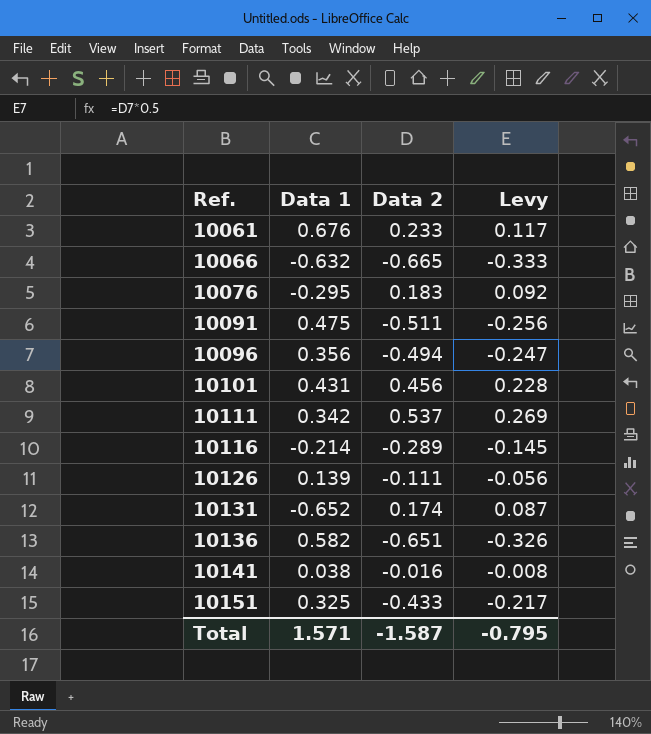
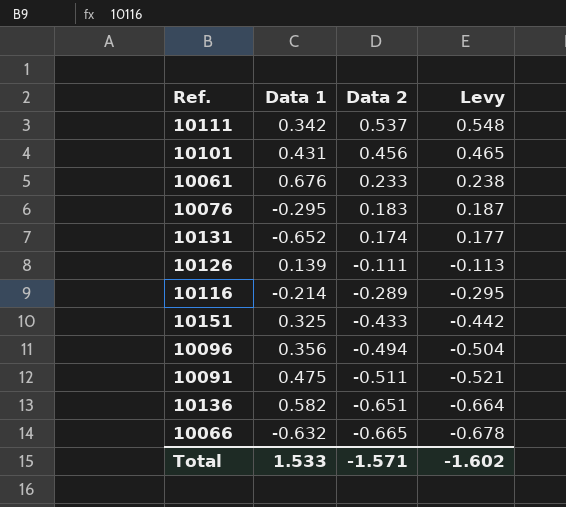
row order: Ref. ascending -> Data 2 descending
column Levy | formula: [Data 2] * 0.5 -> [Data 2] * 1.02
row 10141: 0.038 | -0.016 | -0.008 -> none
Total | Data 1: 1.571 -> 1.533
Total | Data 2: -1.587 -> -1.571
Total | Levy: -0.795 -> -1.602

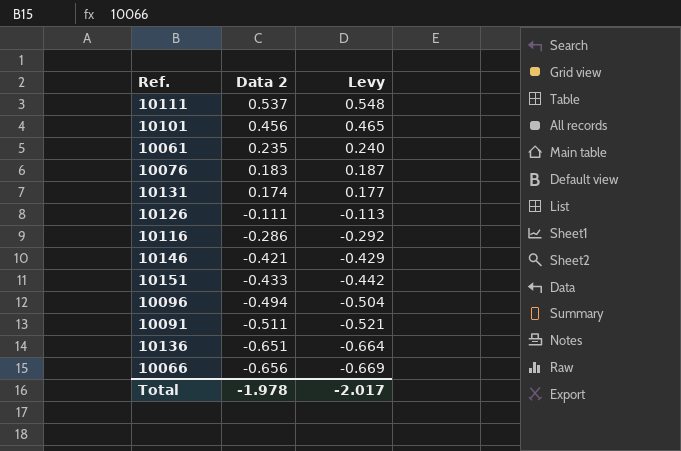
column Data 1 | position: 2 -> none
10061 | Data 2: 0.233 -> 0.235
10061 | Levy: 0.238 -> 0.240
10116 | Data 2: -0.289 -> -0.286
10116 | Levy: -0.295 -> -0.292
row 10146: none -> -0.421 | -0.429
10066 | Data 2: -0.665 -> -0.656
10066 | Levy: -0.678 -> -0.669
Total | Data 2: -1.571 -> -1.978
Total | Levy: -1.602 -> -2.017

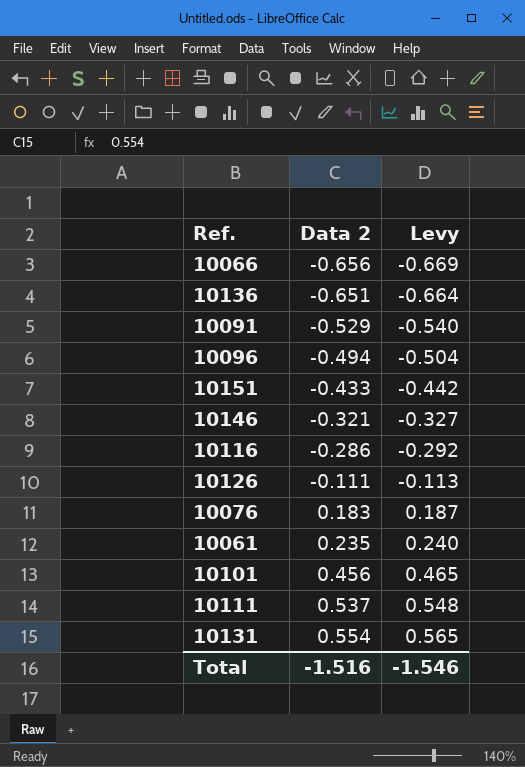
row order: Data 2 descending -> Data 2 ascending
10091 | Data 2: -0.511 -> -0.529
10091 | Levy: -0.521 -> -0.540
10146 | Data 2: -0.421 -> -0.321
10146 | Levy: -0.429 -> -0.327
10131 | Data 2: 0.174 -> 0.554
10131 | Levy: 0.177 -> 0.565
Total | Data 2: -1.978 -> -1.516
Total | Levy: -2.017 -> -1.546

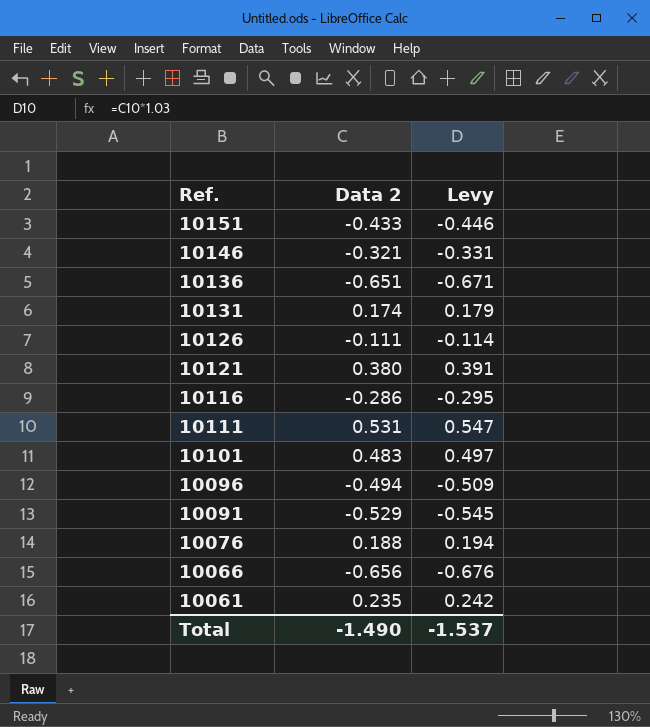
row order: Data 2 ascending -> Ref. descending
column Levy | formula: [Data 2] * 1.02 -> [Data 2] * 1.03
10131 | Data 2: 0.554 -> 0.174
row 10121: none -> 0.380 | 0.391
10111 | Data 2: 0.537 -> 0.531
10101 | Data 2: 0.456 -> 0.483
10076 | Data 2: 0.183 -> 0.188
Total | Data 2: -1.516 -> -1.490
Total | Levy: -1.546 -> -1.537

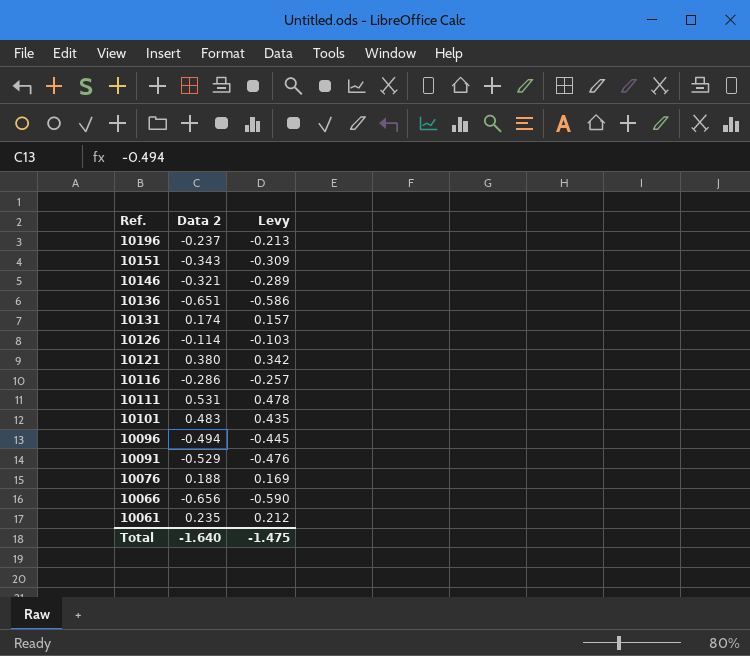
column Levy | formula: [Data 2] * 1.03 -> [Data 2] * 0.9
row 10196: none -> -0.237 | -0.213
10151 | Data 2: -0.433 -> -0.343
10126 | Data 2: -0.111 -> -0.114
Total | Data 2: -1.490 -> -1.640
Total | Levy: -1.537 -> -1.475

